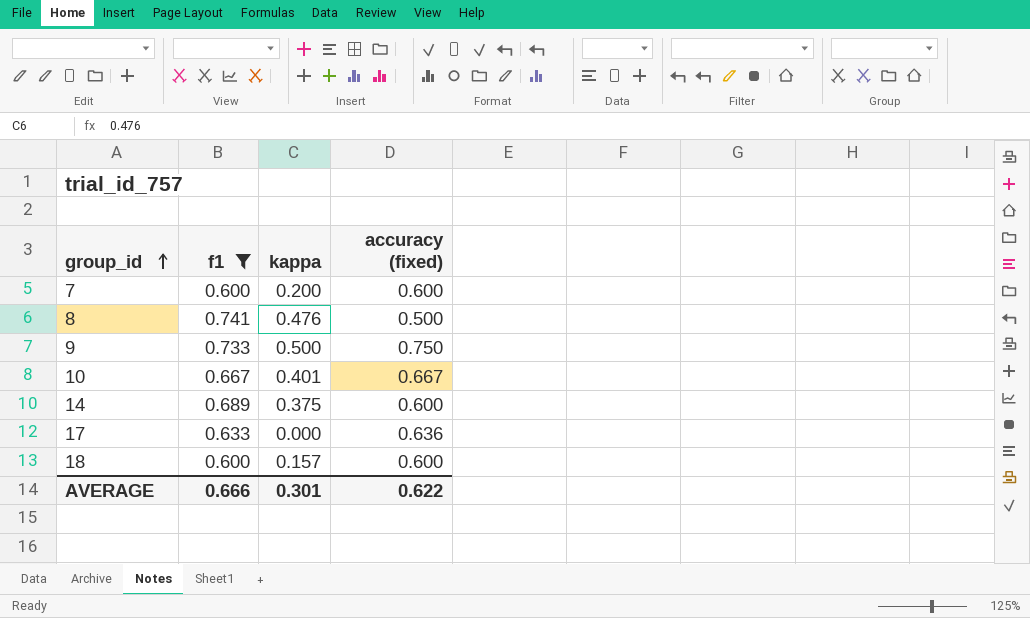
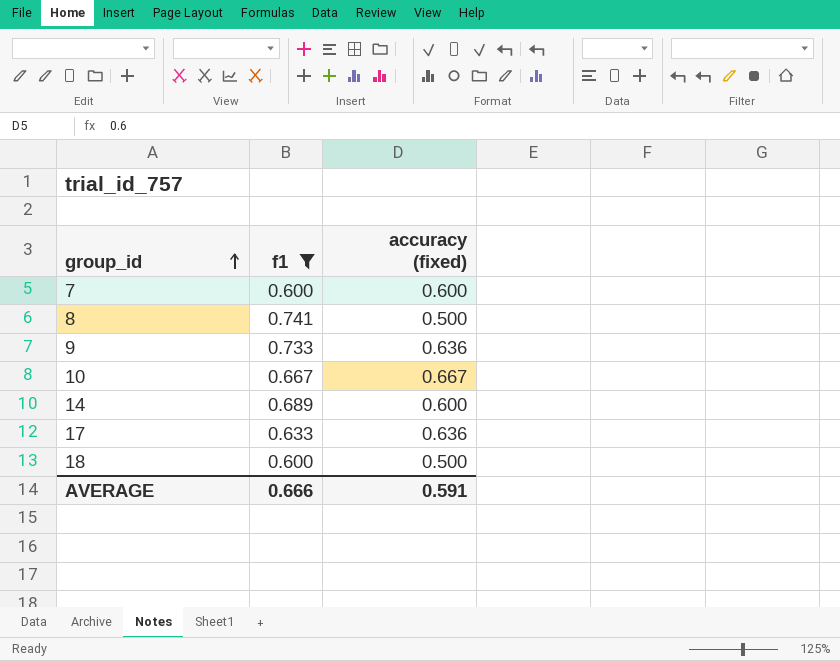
column kappa | position: 3 -> none
9 | accuracy (fixed): 0.750 -> 0.636
18 | accuracy (fixed): 0.600 -> 0.500
AVERAGE | accuracy (fixed): 0.622 -> 0.591

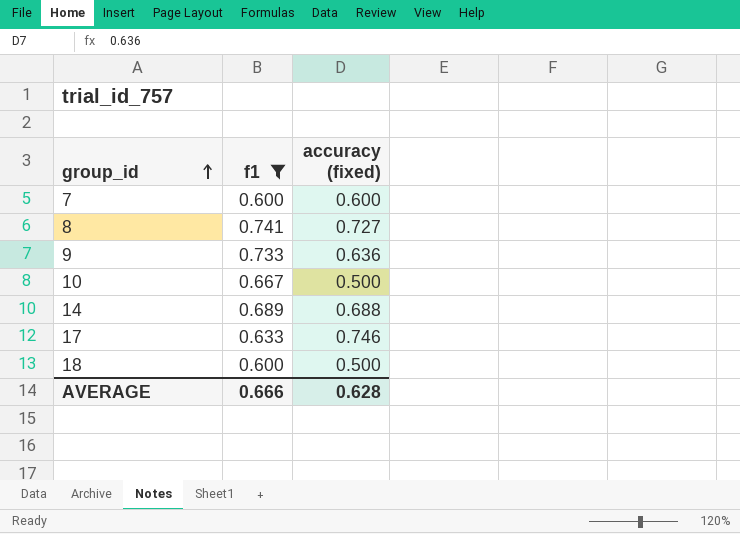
8 | accuracy (fixed): 0.500 -> 0.727
10 | accuracy (fixed): 0.667 -> 0.500
14 | accuracy (fixed): 0.600 -> 0.688
17 | accuracy (fixed): 0.636 -> 0.746
AVERAGE | accuracy (fixed): 0.591 -> 0.628

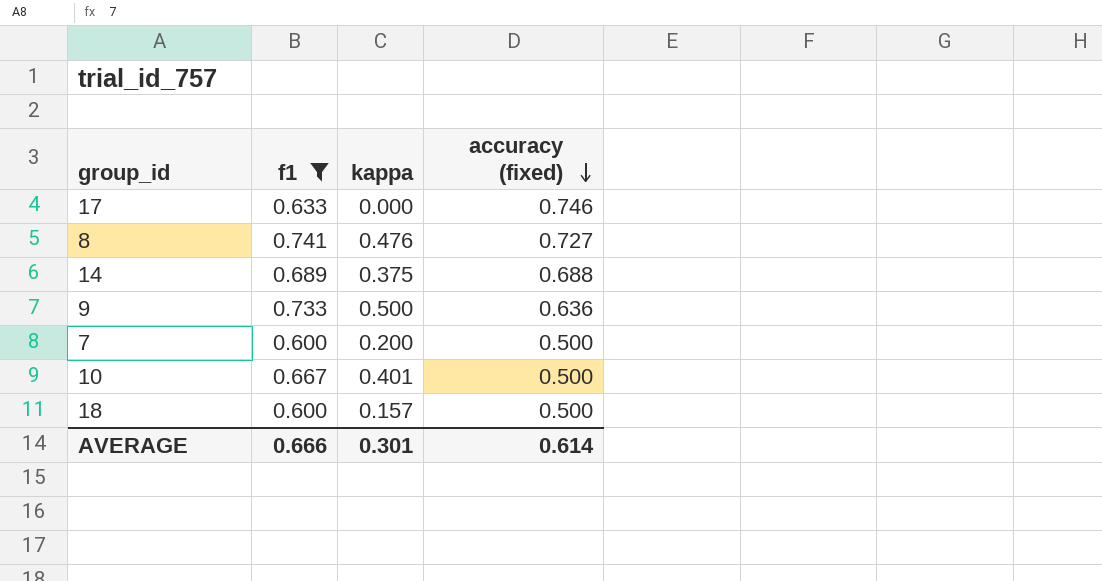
row order: group_id ascending -> accuracy (fixed) descending
column kappa | position: none -> 3
7 | accuracy (fixed): 0.600 -> 0.500
AVERAGE | accuracy (fixed): 0.628 -> 0.614

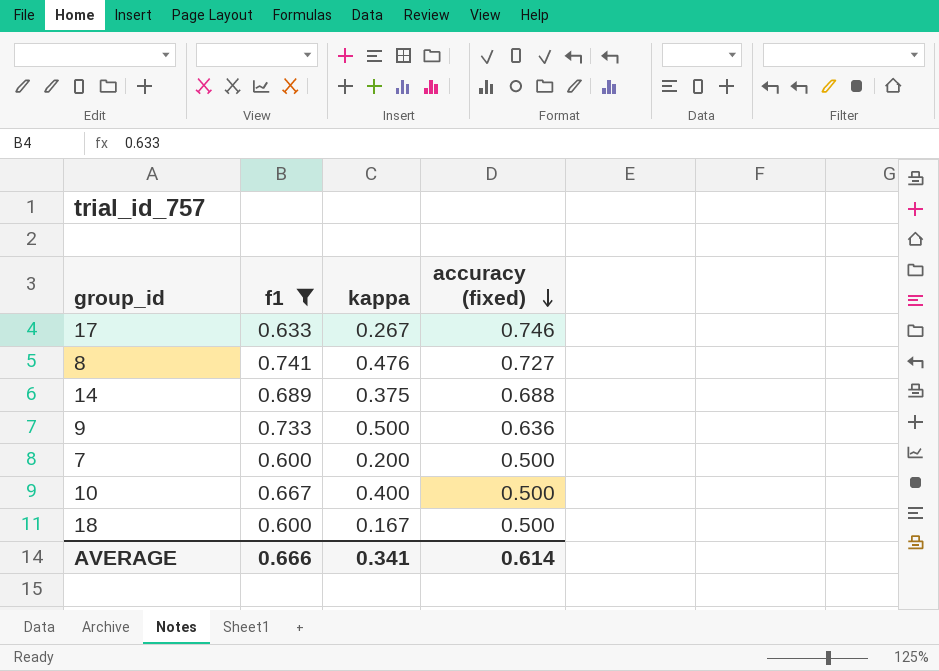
17 | kappa: 0.000 -> 0.267
10 | kappa: 0.401 -> 0.400
18 | kappa: 0.157 -> 0.167
AVERAGE | kappa: 0.301 -> 0.341

